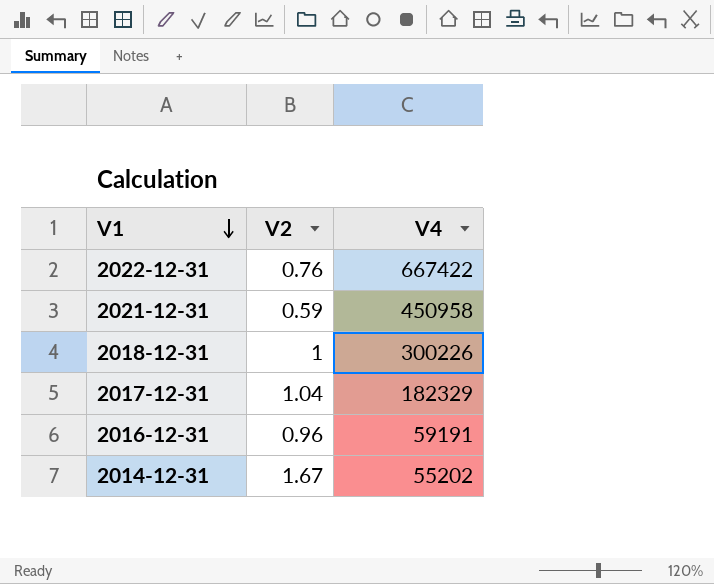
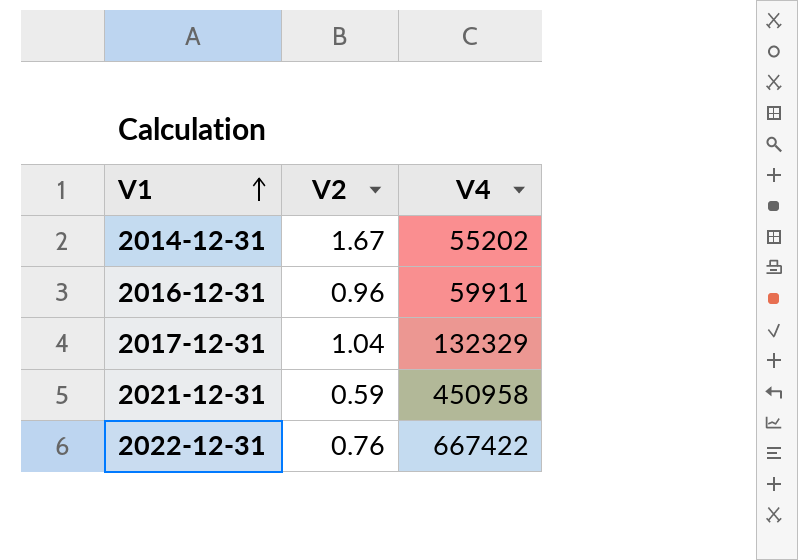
row order: V1 descending -> V1 ascending
row 2018-12-31: 1 | 300226 -> none
2016-12-31 | V4: 59191 -> 59911
2017-12-31 | V4: 182329 -> 132329

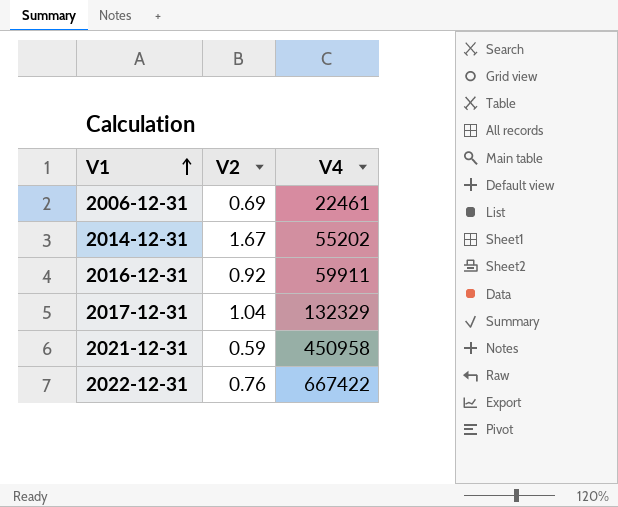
row 2006-12-31: none -> 0.69 | 22461
2016-12-31 | V2: 0.96 -> 0.92

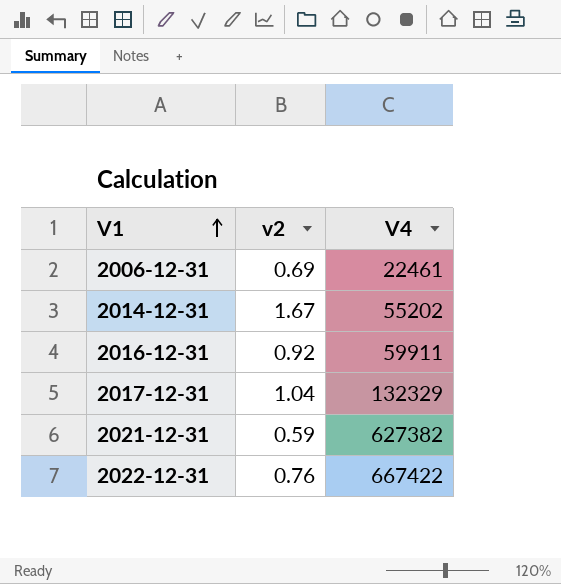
column name: V2 -> v2
2021-12-31 | V4: 450958 -> 627382

